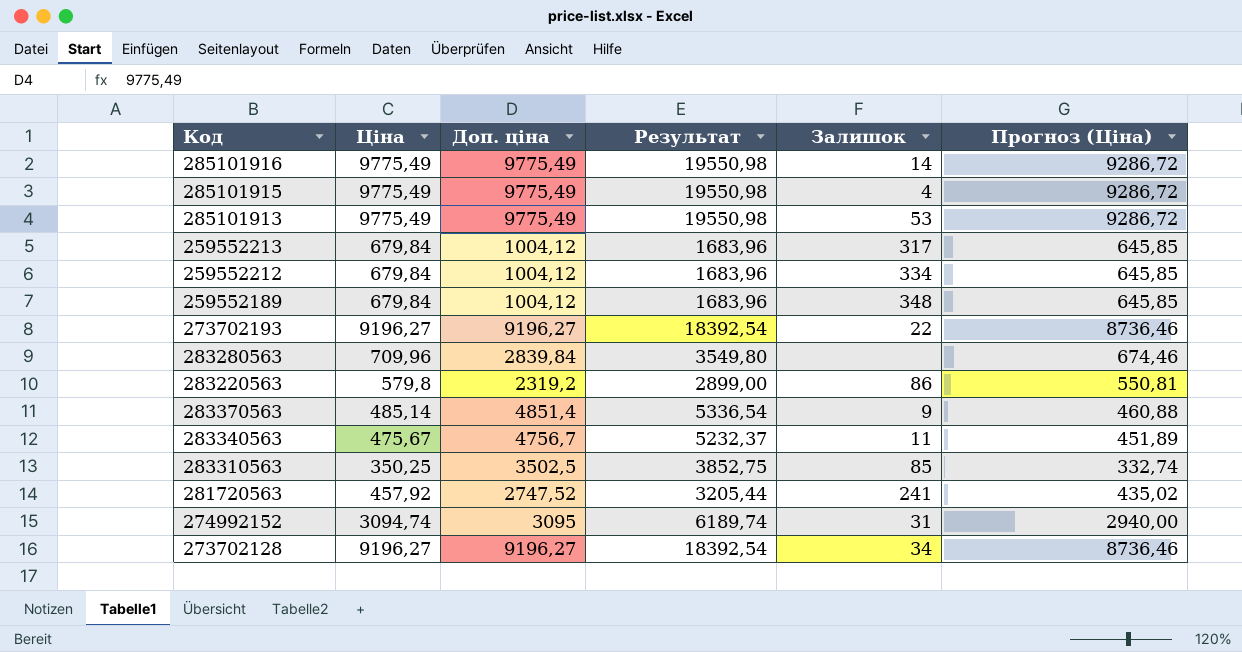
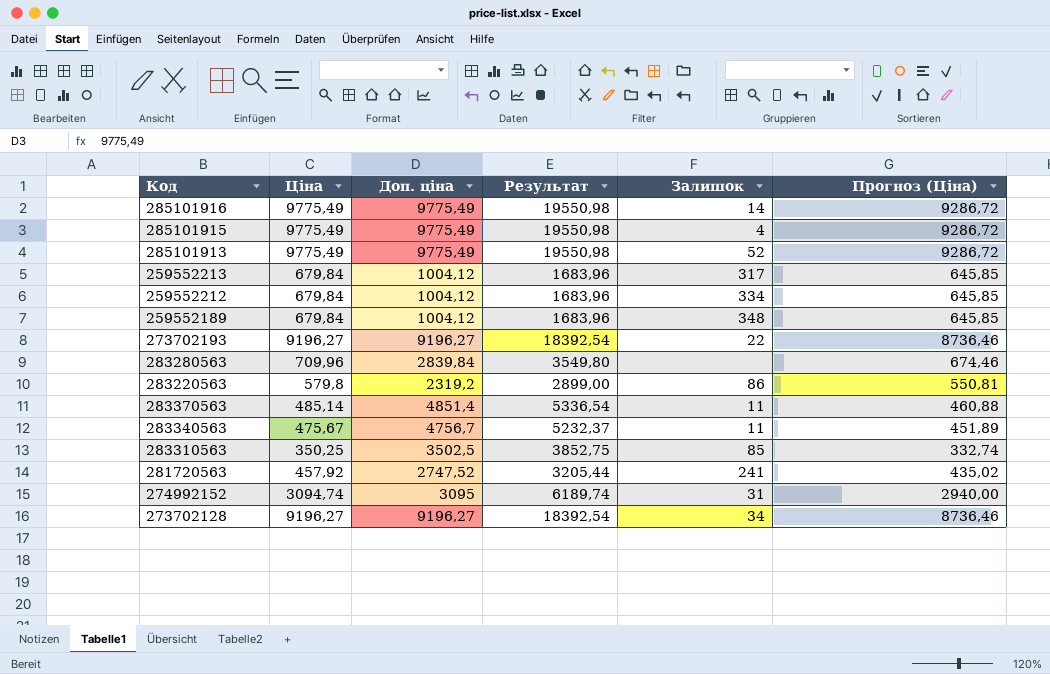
285101913 | Залишок: 53 -> 52
283370563 | Залишок: 9 -> 11

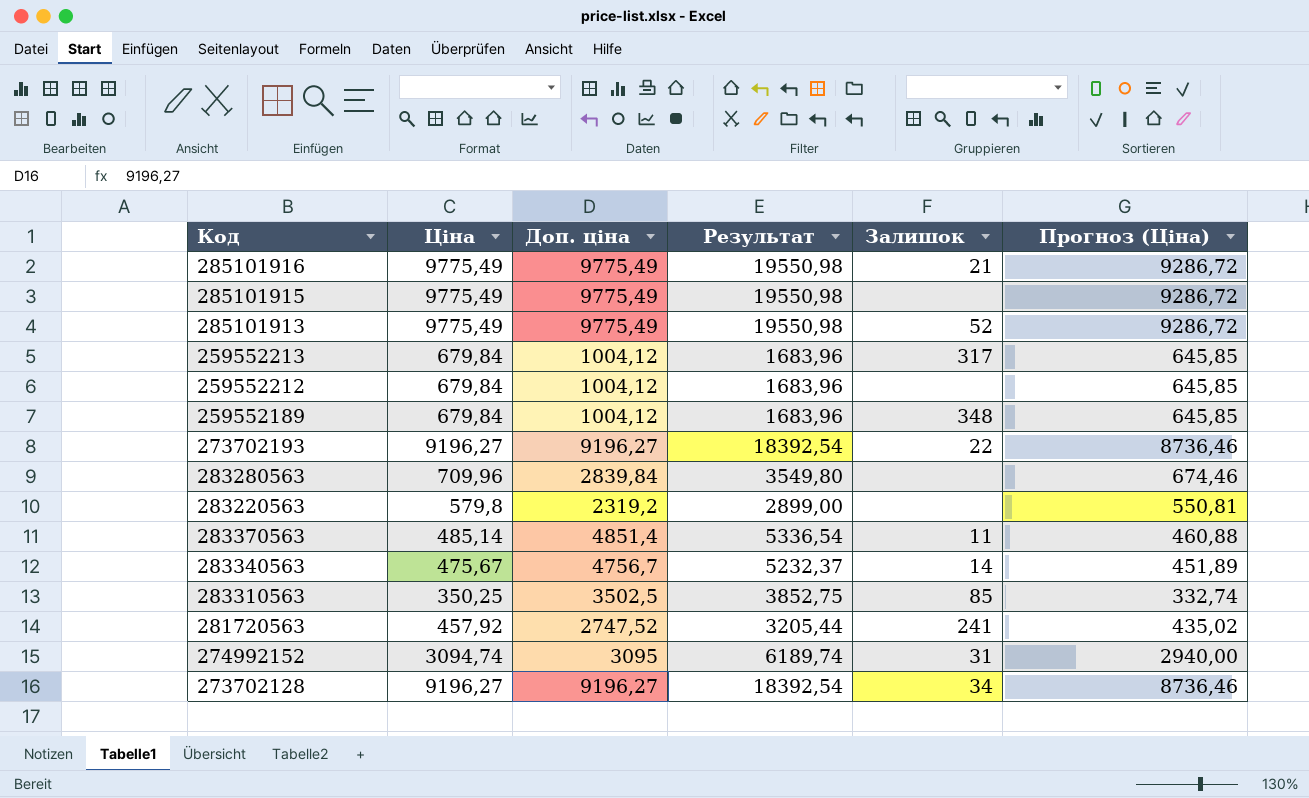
285101916 | Залишок: 14 -> 21
285101915 | Залишок: 4 -> none
259552212 | Залишок: 334 -> none
283220563 | Залишок: 86 -> none
283340563 | Залишок: 11 -> 14

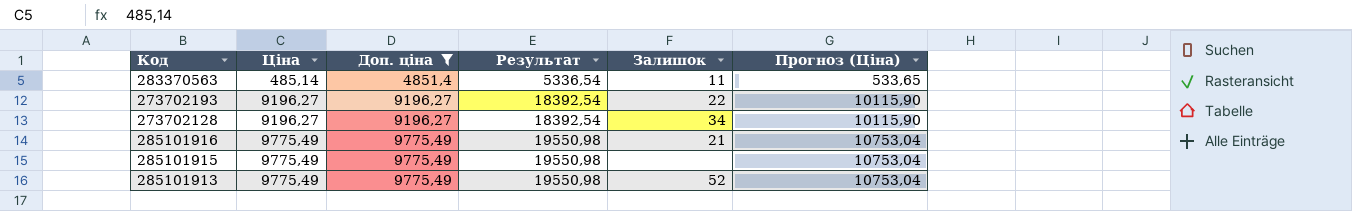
filter: none -> Доп. ціна >= 4851,4
row order: none -> Ціна ascending
column Прогноз (Ціна) | formula: [Ціна] * 0,95 -> [Ціна] * 1,1

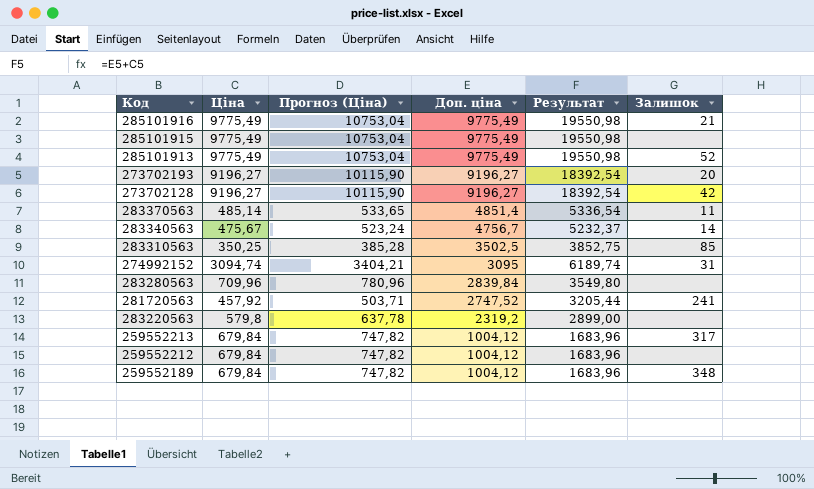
filter: Доп. ціна >= 4851,4 -> none
row order: Ціна ascending -> Доп. ціна descending
column Прогноз (Ціна) | position: 6 -> 3
273702193 | Залишок: 22 -> 20
273702128 | Залишок: 34 -> 42

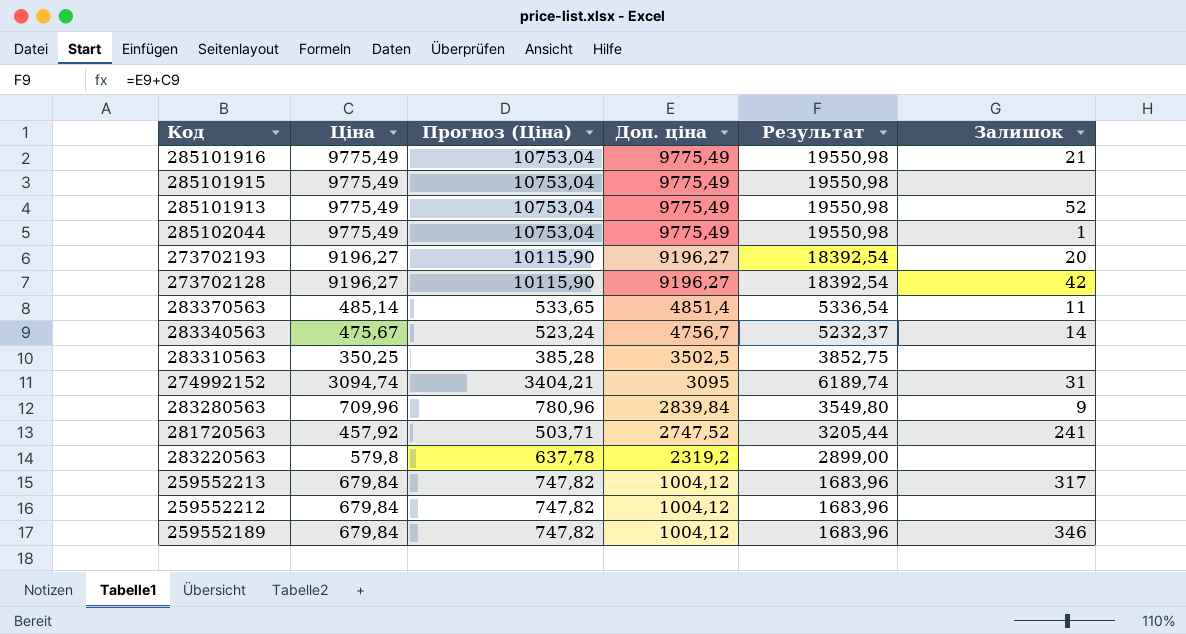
row 285102044: none -> 9775,49 | 10753,04 | 9775,49 | 19550,98 | 1
283310563 | Залишок: 85 -> none
283280563 | Залишок: none -> 9
259552189 | Залишок: 348 -> 346

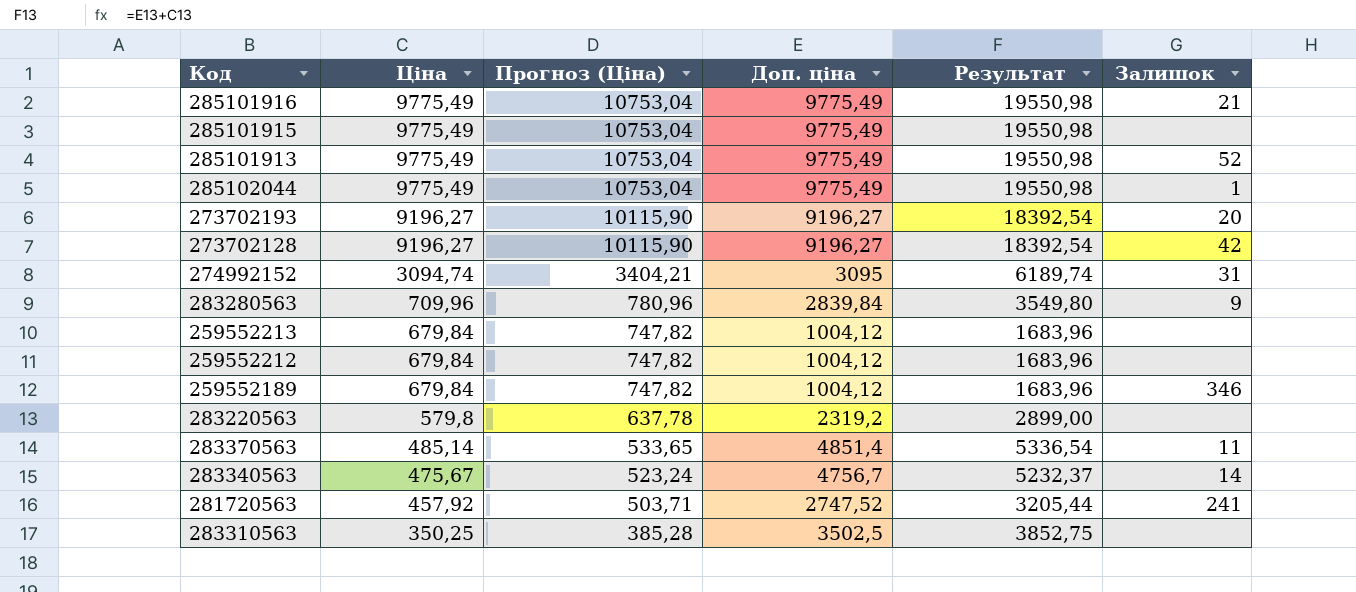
row order: Доп. ціна descending -> Ціна descending
259552213 | Залишок: 317 -> none

